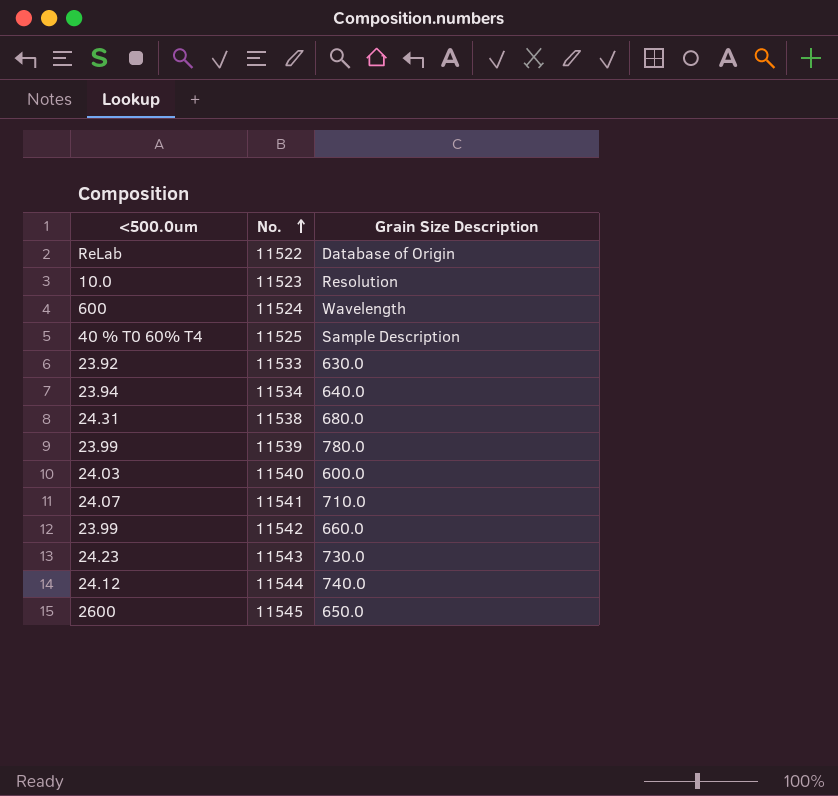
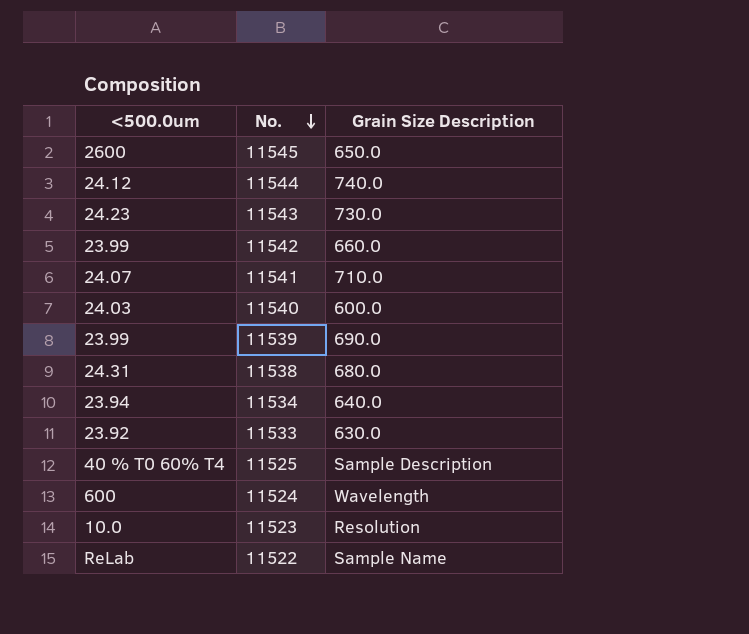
row order: No. ascending -> No. descending
11539 | Grain Size Description: 780.0 -> 690.0
11522 | Grain Size Description: Database of Origin -> Sample Name

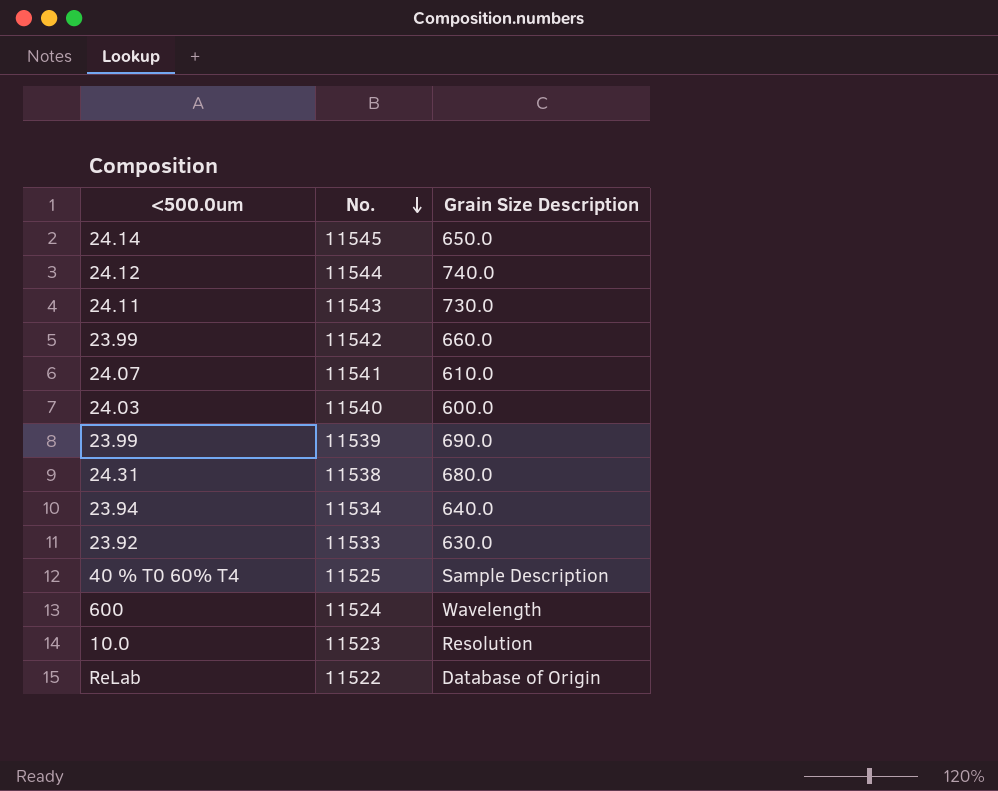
11545 | <500.0um: 2600 -> 24.14
11543 | <500.0um: 24.23 -> 24.11
11541 | Grain Size Description: 710.0 -> 610.0
11522 | Grain Size Description: Sample Name -> Database of Origin

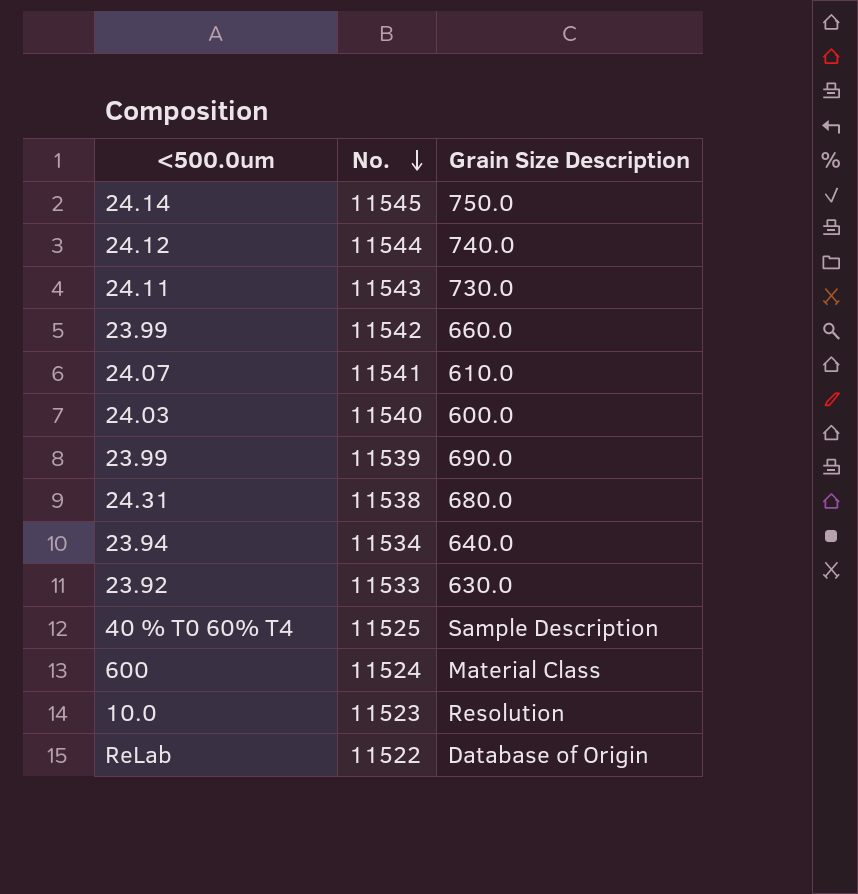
11545 | Grain Size Description: 650.0 -> 750.0
11524 | Grain Size Description: Wavelength -> Material Class

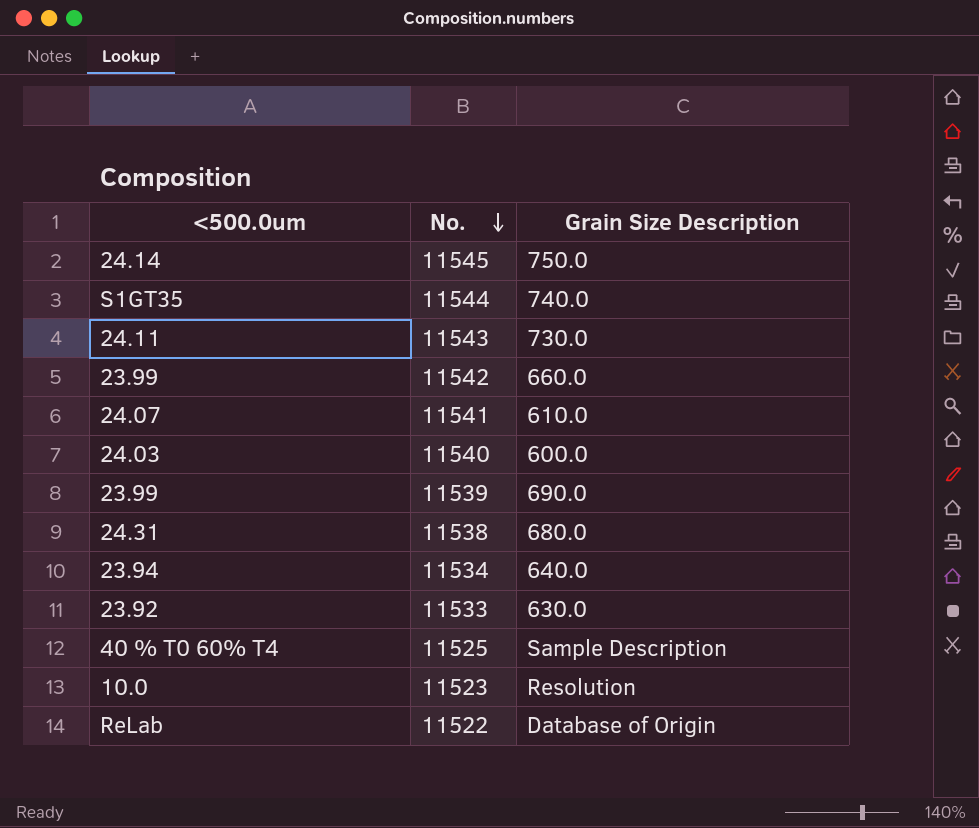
row 11524: 600 | Material Class -> none
11544 | <500.0um: 24.12 -> S1GT35

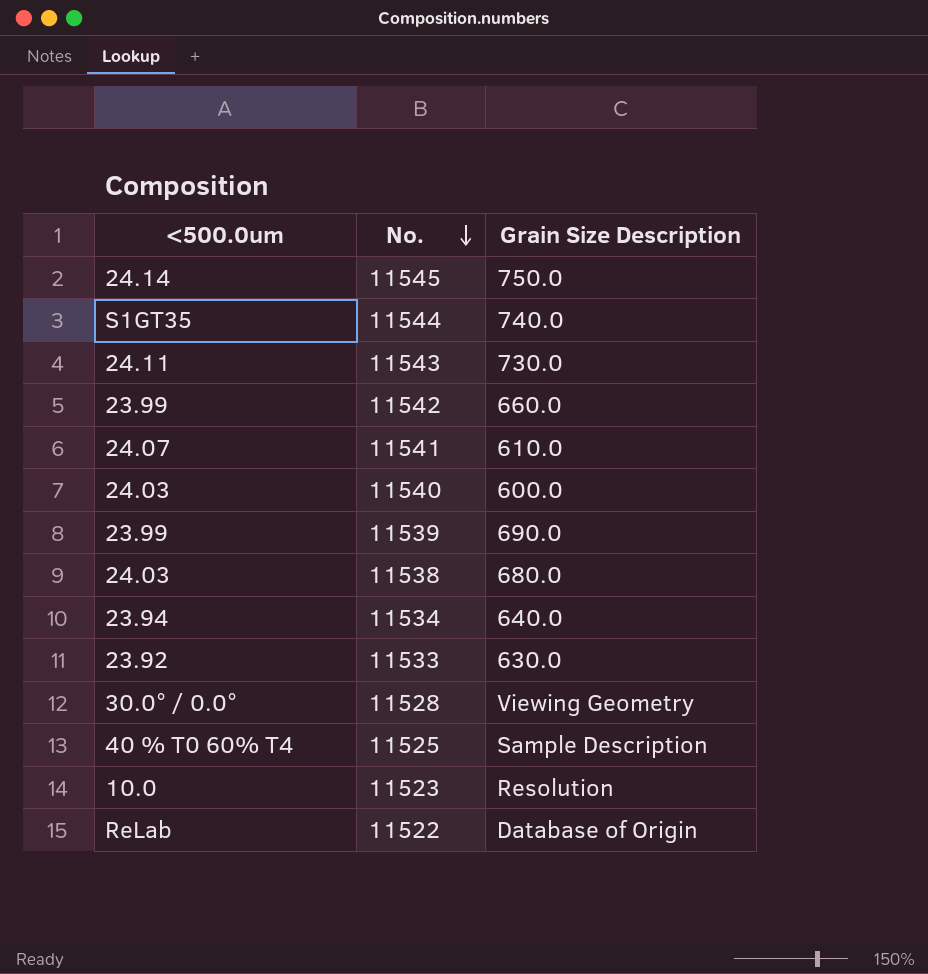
11538 | <500.0um: 24.31 -> 24.03
row 11528: none -> 30.0° / 0.0° | Viewing Geometry

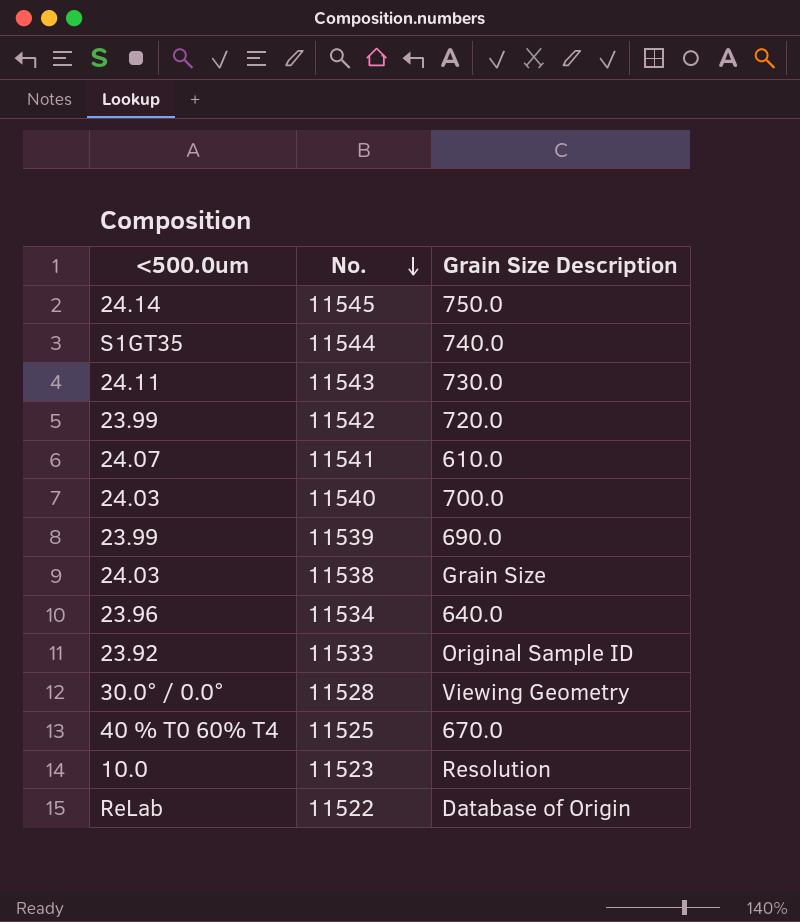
11542 | Grain Size Description: 660.0 -> 720.0
11540 | Grain Size Description: 600.0 -> 700.0
11538 | Grain Size Description: 680.0 -> Grain Size
11534 | <500.0um: 23.94 -> 23.96
11533 | Grain Size Description: 630.0 -> Original Sample ID
11525 | Grain Size Description: Sample Description -> 670.0

